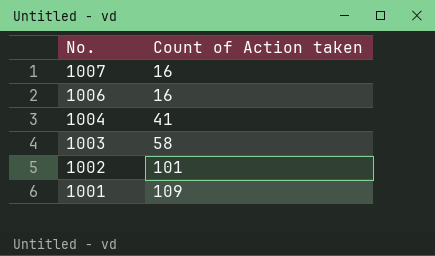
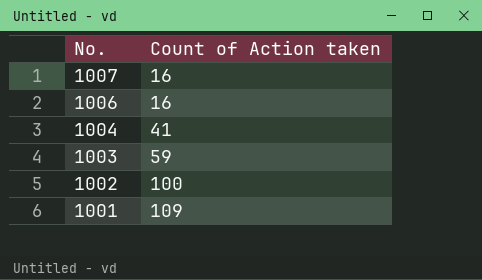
1003 | Count of Action taken: 58 -> 59
1002 | Count of Action taken: 101 -> 100

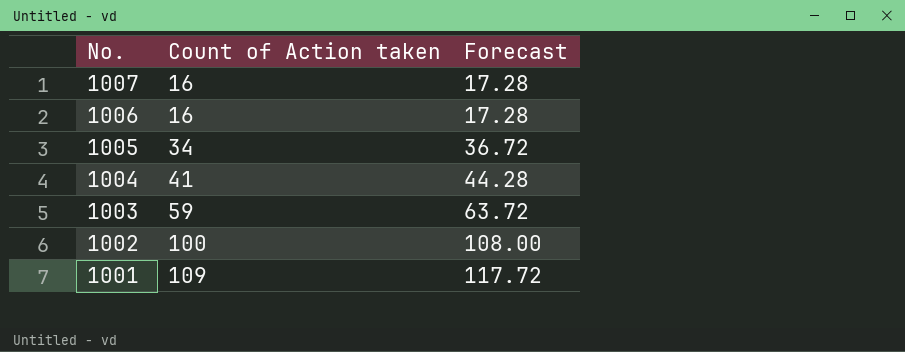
column Forecast | formula: none -> [Count of Action taken] * 1.08
row 1005: none -> 34 | 36.72

